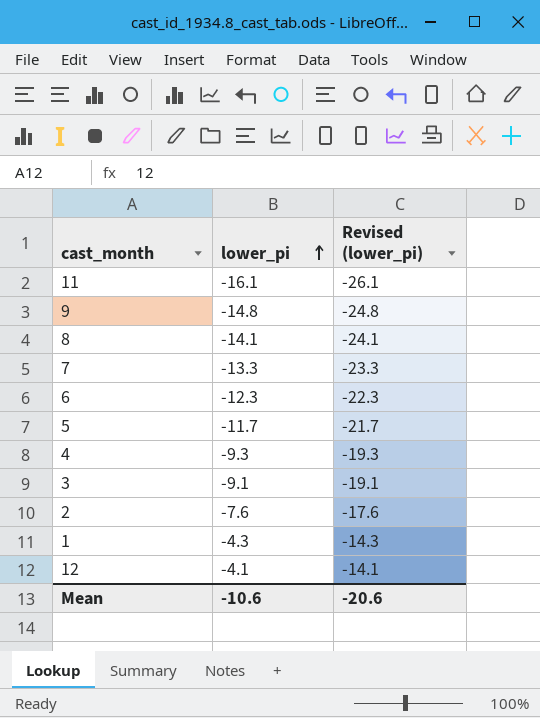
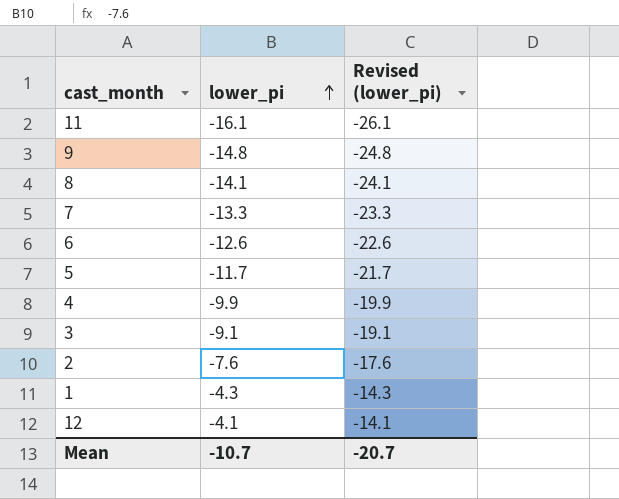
6 | lower_pi: -12.3 -> -12.6
6 | Revised (lower_pi): -22.3 -> -22.6
4 | lower_pi: -9.3 -> -9.9
4 | Revised (lower_pi): -19.3 -> -19.9
Mean | lower_pi: -10.6 -> -10.7
Mean | Revised (lower_pi): -20.6 -> -20.7

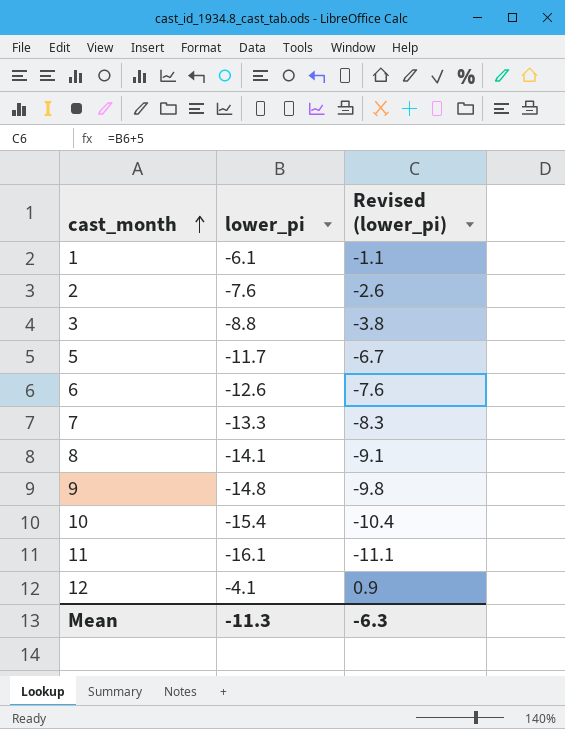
row order: lower_pi ascending -> cast_month ascending
column Revised (lower_pi) | formula: [lower_pi] - 10 -> [lower_pi] + 5
row 4: -9.9 | -19.9 -> none
1 | lower_pi: -4.3 -> -6.1
3 | lower_pi: -9.1 -> -8.8
row 10: none -> -15.4 | -10.4
Mean | lower_pi: -10.7 -> -11.3
Mean | Revised (lower_pi): -20.7 -> -6.3

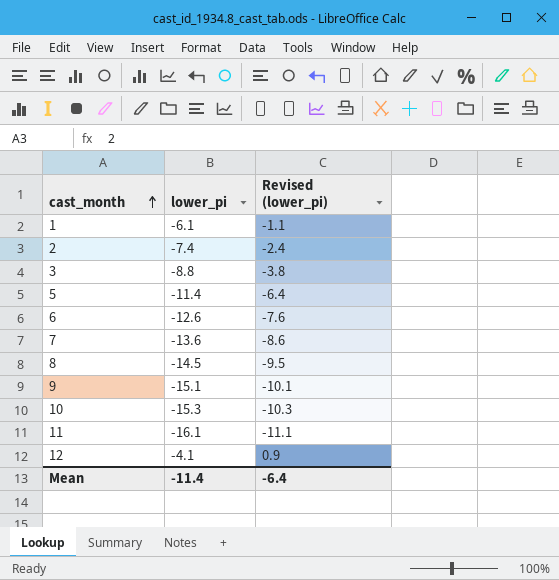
2 | lower_pi: -7.6 -> -7.4
2 | Revised (lower_pi): -2.6 -> -2.4
5 | lower_pi: -11.7 -> -11.4
5 | Revised (lower_pi): -6.7 -> -6.4
7 | lower_pi: -13.3 -> -13.6
7 | Revised (lower_pi): -8.3 -> -8.6
8 | lower_pi: -14.1 -> -14.5
8 | Revised (lower_pi): -9.1 -> -9.5
9 | lower_pi: -14.8 -> -15.1
9 | Revised (lower_pi): -9.8 -> -10.1
10 | lower_pi: -15.4 -> -15.3
10 | Revised (lower_pi): -10.4 -> -10.3
Mean | lower_pi: -11.3 -> -11.4
Mean | Revised (lower_pi): -6.3 -> -6.4

